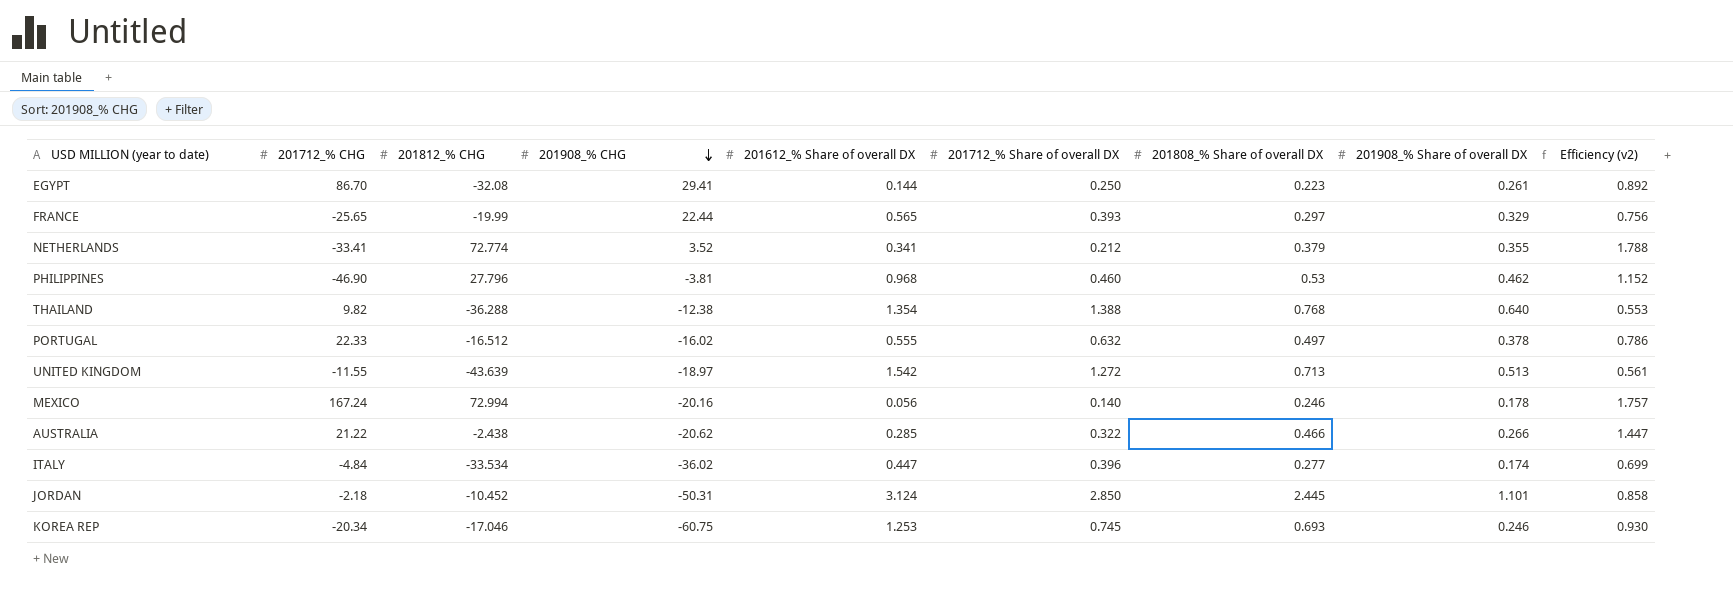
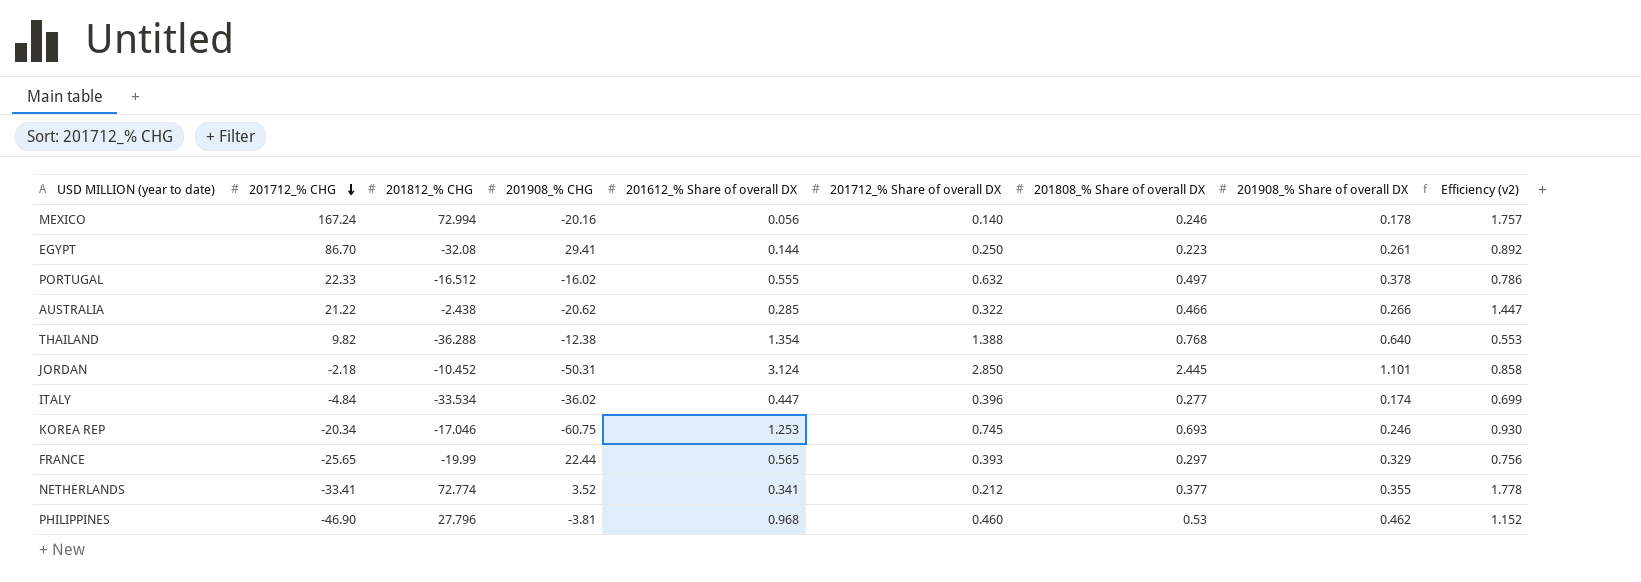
row order: 201908_% CHG descending -> 201712_% CHG descending
row UNITED KINGDOM: -11.55 | -43.639 | -18.97 | 1.542 | 1.272 | 0.713 | 0.513 | 0.561 -> none
NETHERLANDS | 201808_% Share of overall DX: 0.379 -> 0.377
NETHERLANDS | Efficiency (v2): 1.788 -> 1.778

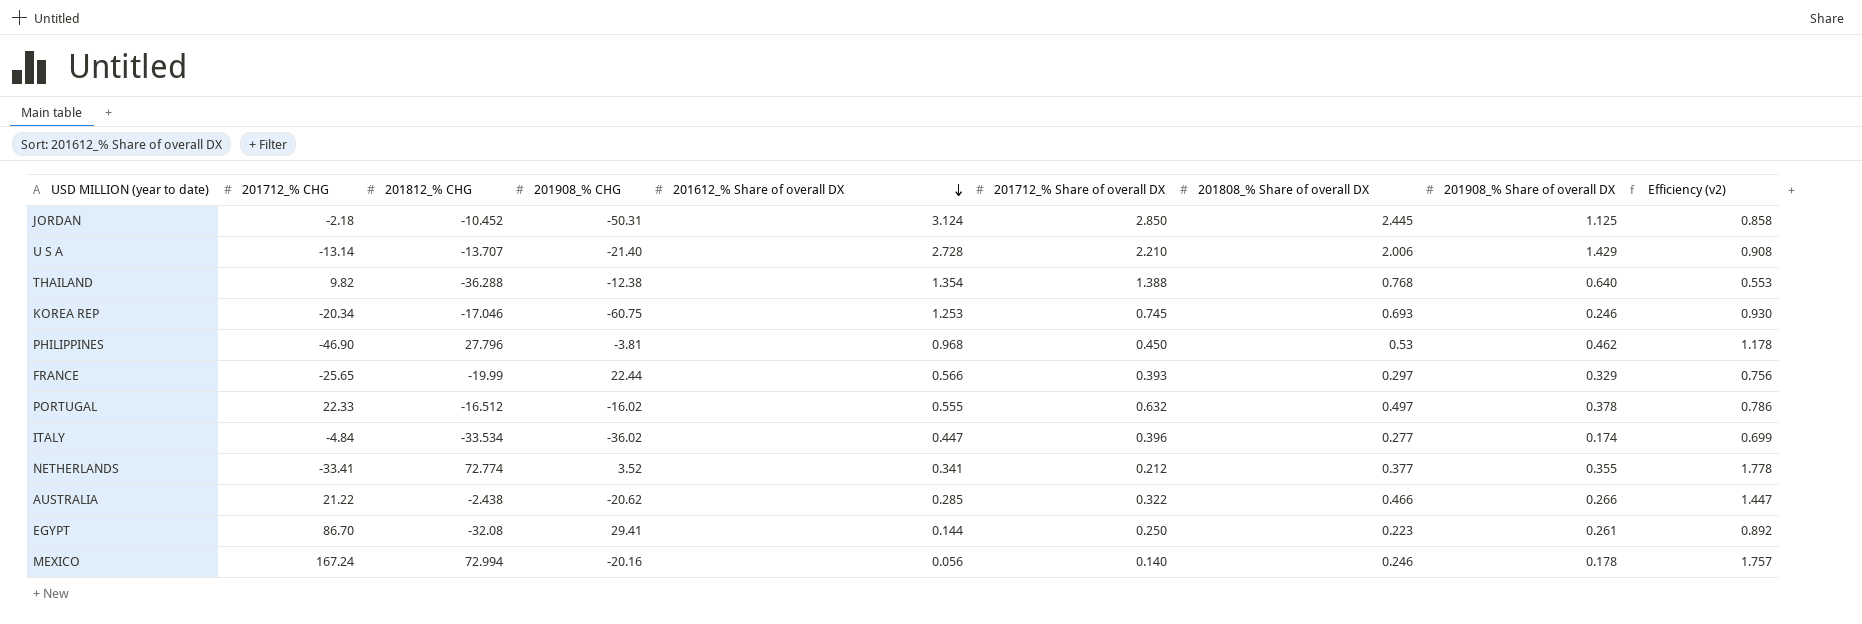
row order: 201712_% CHG descending -> 201612_% Share of overall DX descending
JORDAN | 201908_% Share of overall DX: 1.101 -> 1.125
row U S A: none -> -13.14 | -13.707 | -21.40 | 2.728 | 2.210 | 2.006 | 1.429 | 0.908
PHILIPPINES | 201712_% Share of overall DX: 0.460 -> 0.450
PHILIPPINES | Efficiency (v2): 1.152 -> 1.178
FRANCE | 201612_% Share of overall DX: 0.565 -> 0.566

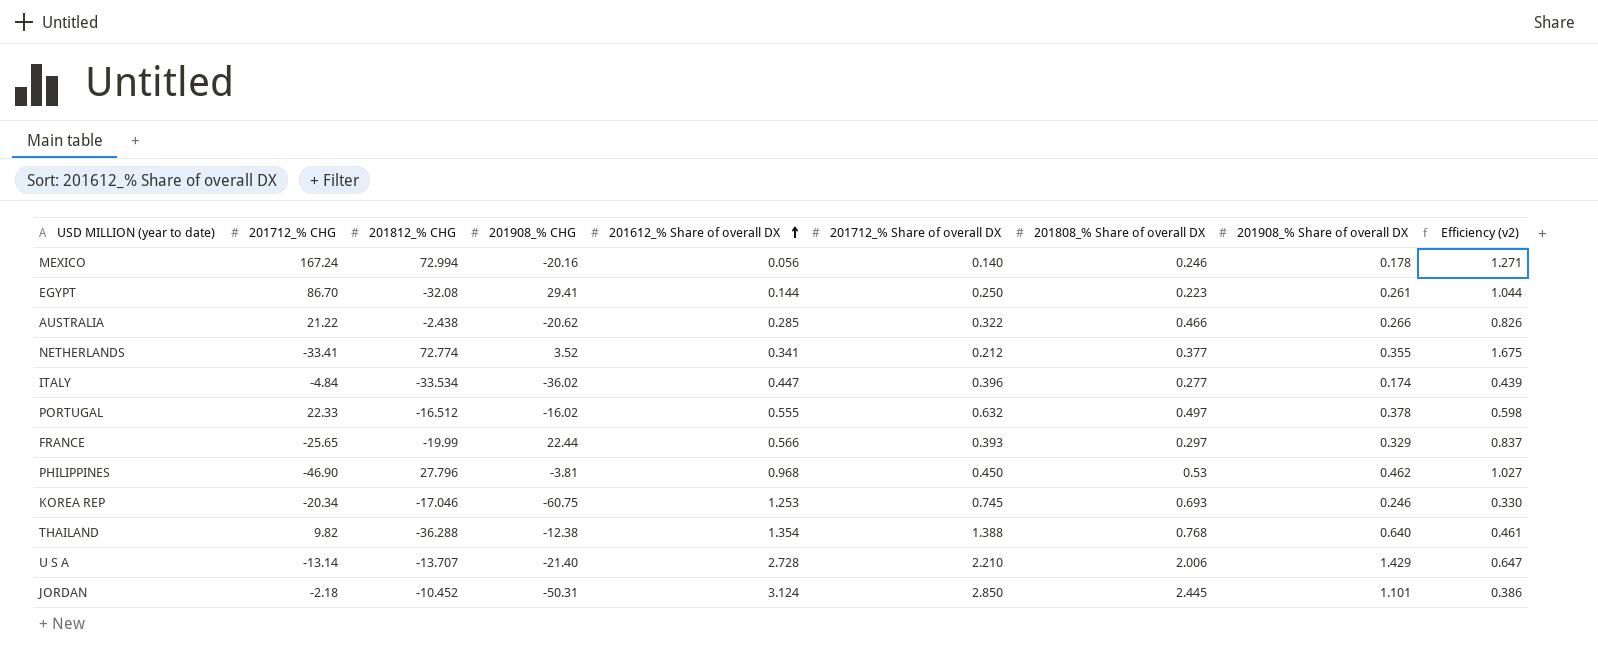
row order: 201612_% Share of overall DX descending -> 201612_% Share of overall DX ascending
column Efficiency (v2) | formula: [201808_% Share of overall DX] / [201712_% Share of overall DX] -> [201908_% Share of overall DX] / [201712_% Share of overall DX]
JORDAN | 201908_% Share of overall DX: 1.125 -> 1.101

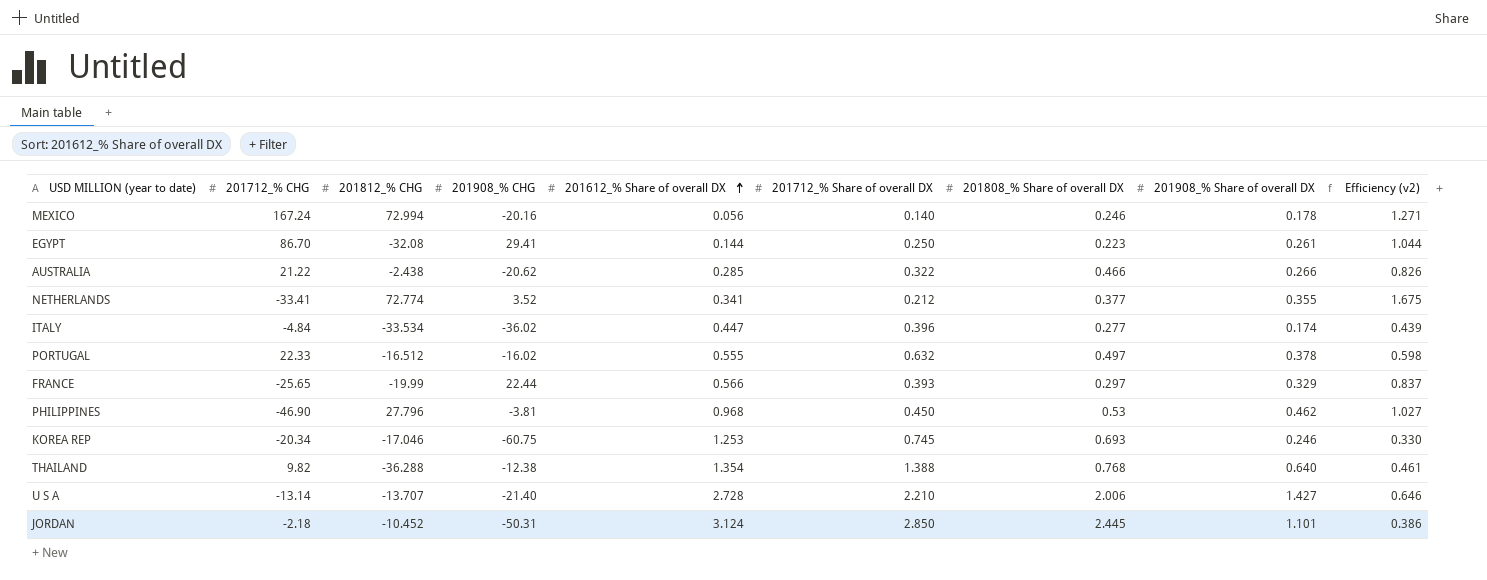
U S A | 201908_% Share of overall DX: 1.429 -> 1.427
U S A | Efficiency (v2): 0.647 -> 0.646

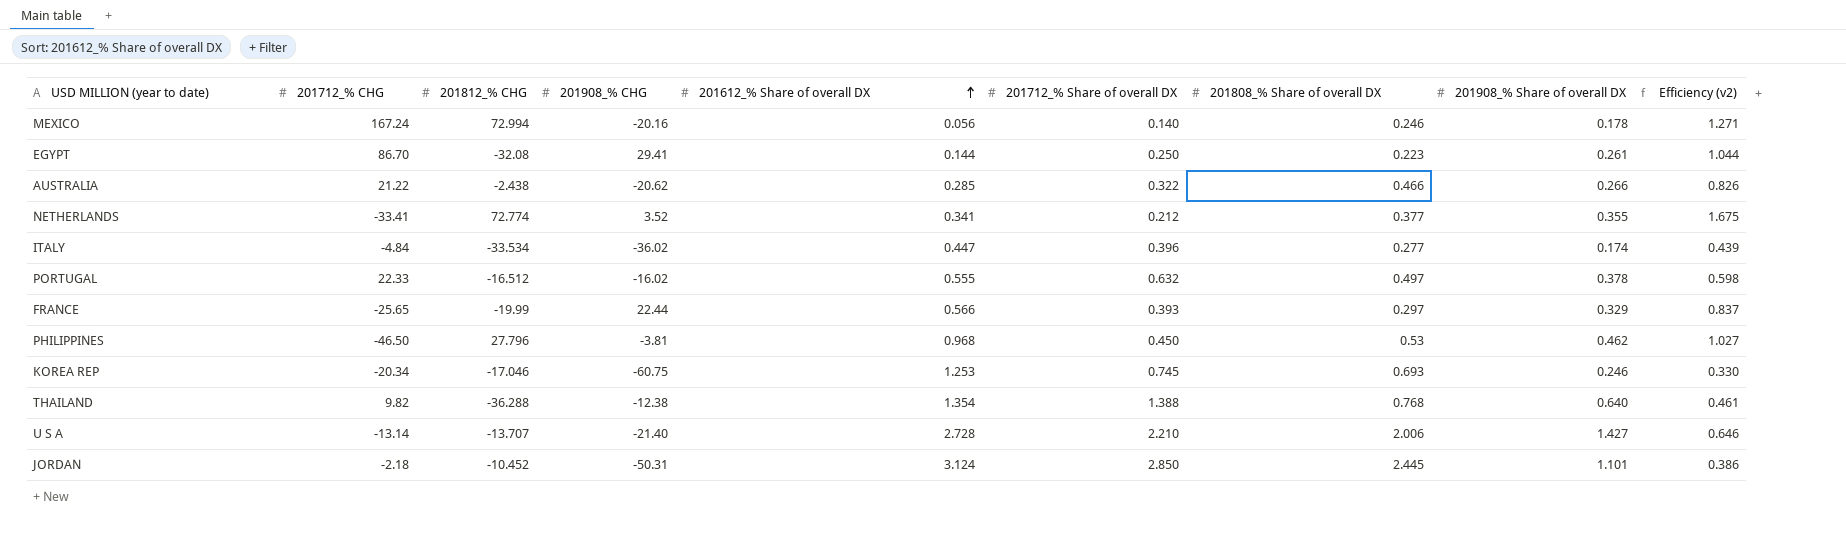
PHILIPPINES | 201712_% CHG: -46.90 -> -46.50

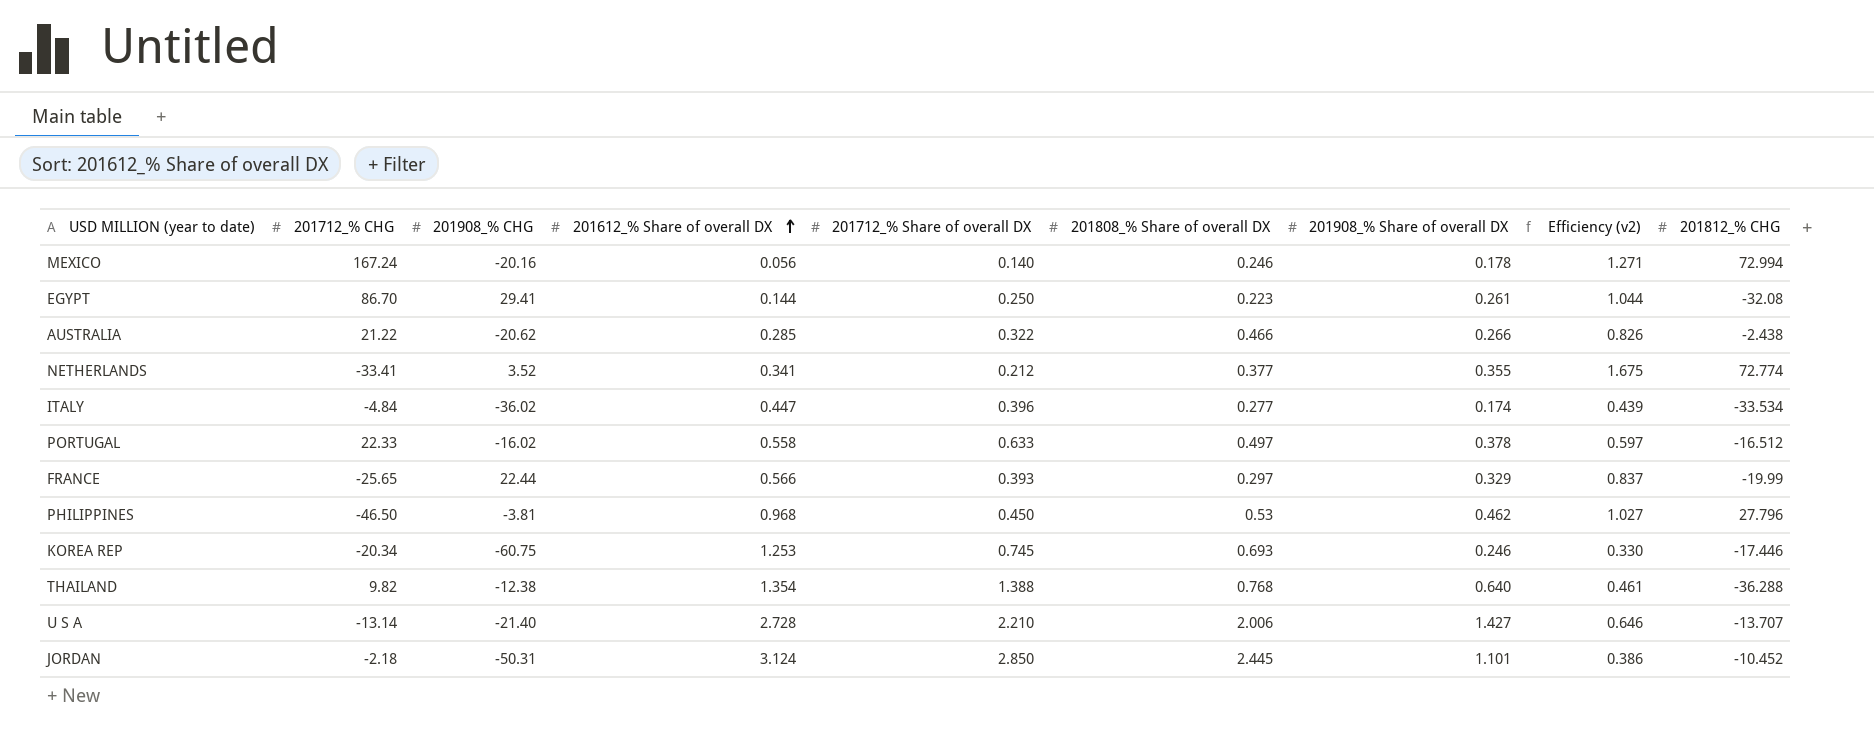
column 201812_% CHG | position: 3 -> 9
PORTUGAL | 201612_% Share of overall DX: 0.555 -> 0.558
PORTUGAL | 201712_% Share of overall DX: 0.632 -> 0.633
PORTUGAL | Efficiency (v2): 0.598 -> 0.597
KOREA REP | 201812_% CHG: -17.046 -> -17.446

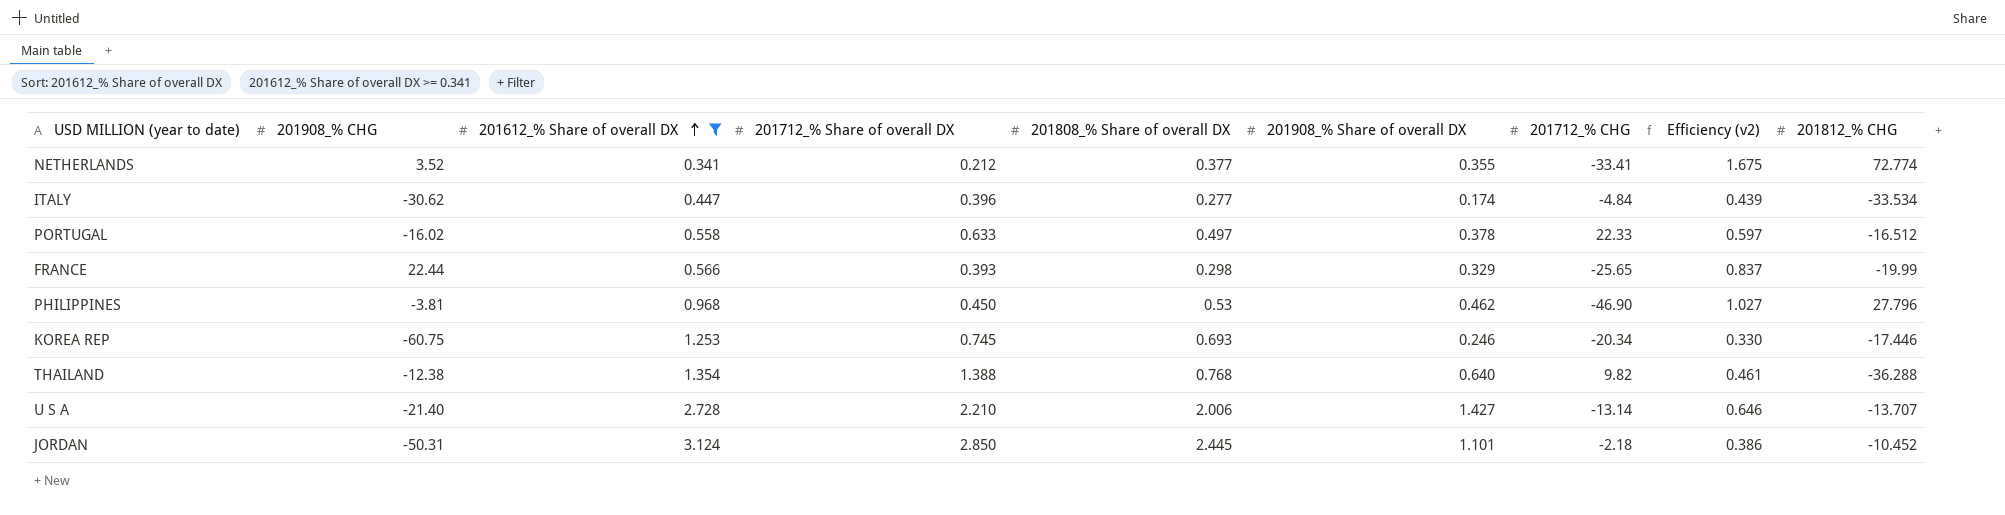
filter: none -> 201612_% Share of overall DX >= 0.341
column 201712_% CHG | position: 2 -> 7
ITALY | 201908_% CHG: -36.02 -> -30.62
FRANCE | 201808_% Share of overall DX: 0.297 -> 0.298
PHILIPPINES | 201712_% CHG: -46.50 -> -46.90

